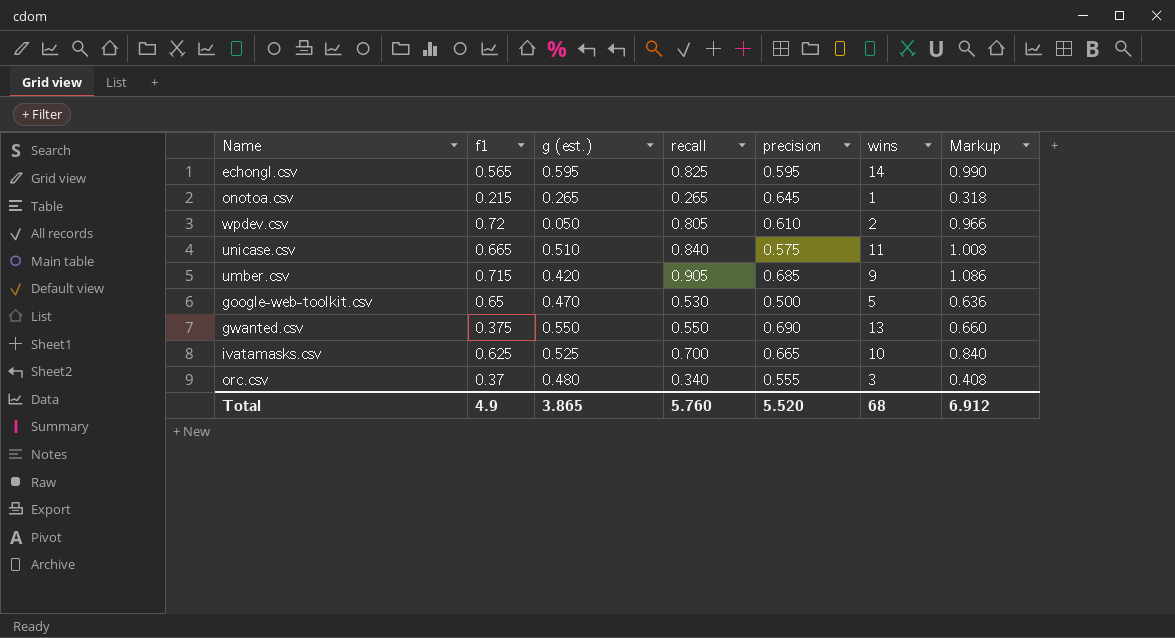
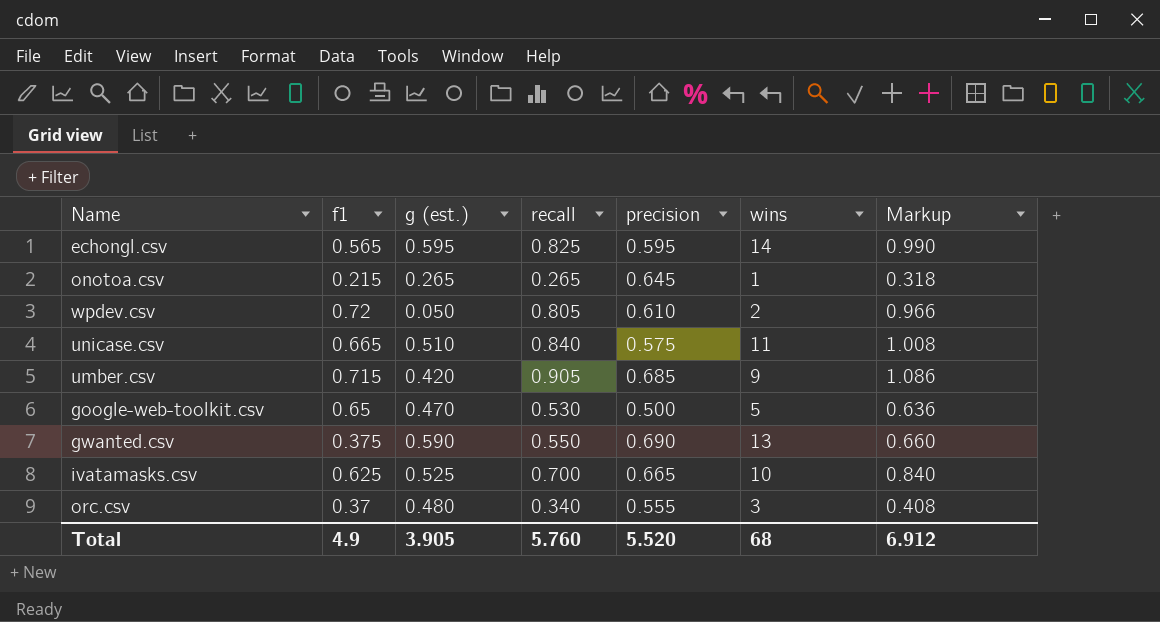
gwanted.csv | g (est.): 0.550 -> 0.590
Total | g (est.): 3.865 -> 3.905

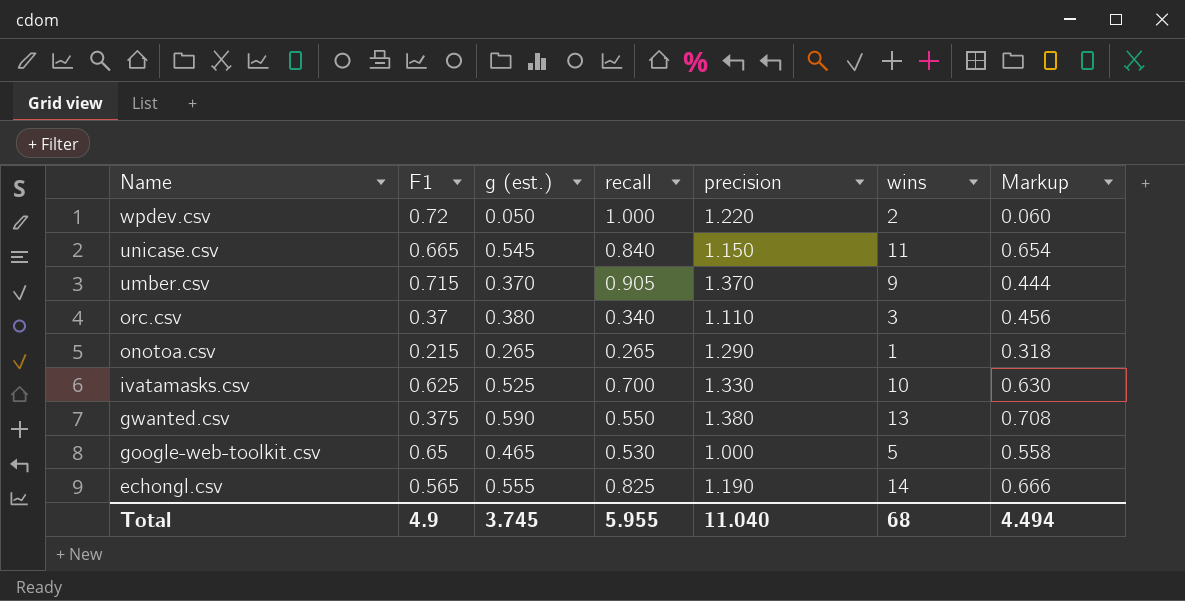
row order: none -> Name descending
column name: f1 -> F1
column Markup | formula: [recall] * 1.2 -> [g (est.)] * 1.2
wpdev.csv | recall: 0.805 -> 1.000
wpdev.csv | precision: 0.610 -> 1.220
unicase.csv | g (est.): 0.510 -> 0.545
unicase.csv | precision: 0.575 -> 1.150
umber.csv | g (est.): 0.420 -> 0.370
umber.csv | precision: 0.685 -> 1.370
orc.csv | g (est.): 0.480 -> 0.380
orc.csv | precision: 0.555 -> 1.110
onotoa.csv | precision: 0.645 -> 1.290
ivatamasks.csv | precision: 0.665 -> 1.330
gwanted.csv | precision: 0.690 -> 1.380
google-web-toolkit.csv | g (est.): 0.470 -> 0.465
google-web-toolkit.csv | precision: 0.500 -> 1.000
echongl.csv | g (est.): 0.595 -> 0.555
echongl.csv | precision: 0.595 -> 1.190
Total | g (est.): 3.905 -> 3.745
Total | recall: 5.760 -> 5.955
Total | precision: 5.520 -> 11.040
Total | Markup: 6.912 -> 4.494

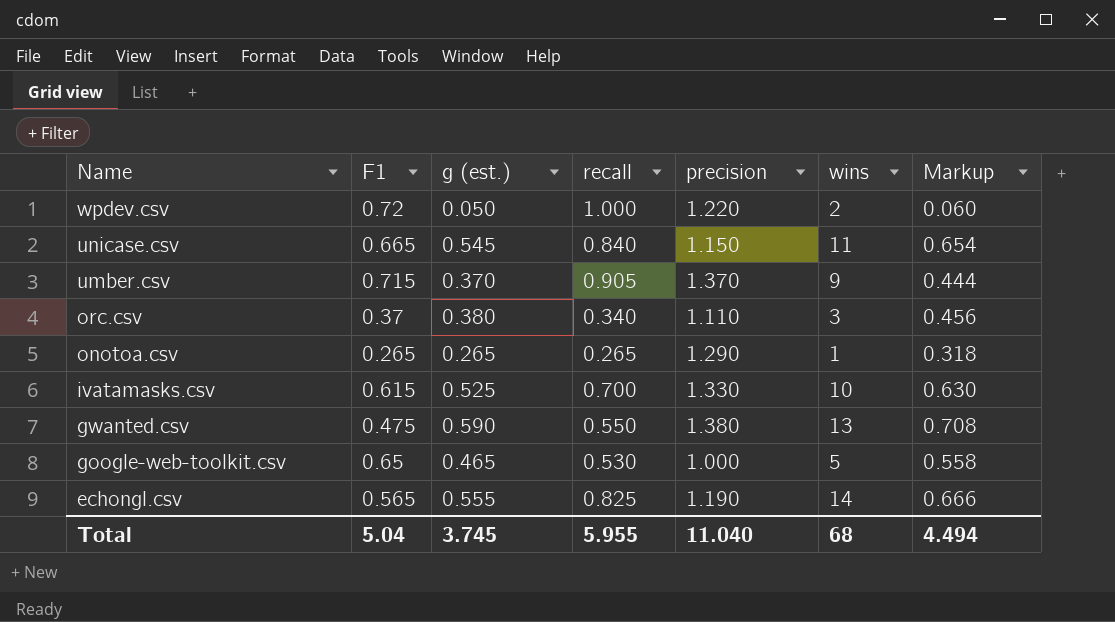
onotoa.csv | F1: 0.215 -> 0.265
ivatamasks.csv | F1: 0.625 -> 0.615
gwanted.csv | F1: 0.375 -> 0.475
Total | F1: 4.9 -> 5.04

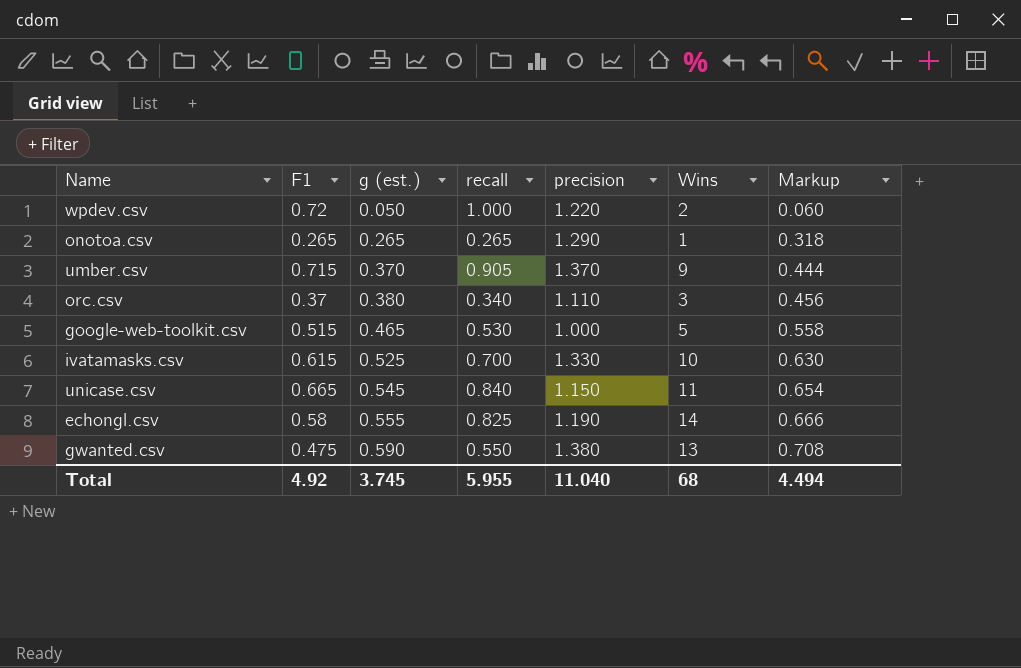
row order: Name descending -> g (est.) ascending
column name: wins -> Wins
google-web-toolkit.csv | F1: 0.65 -> 0.515
echongl.csv | F1: 0.565 -> 0.58
Total | F1: 5.04 -> 4.92

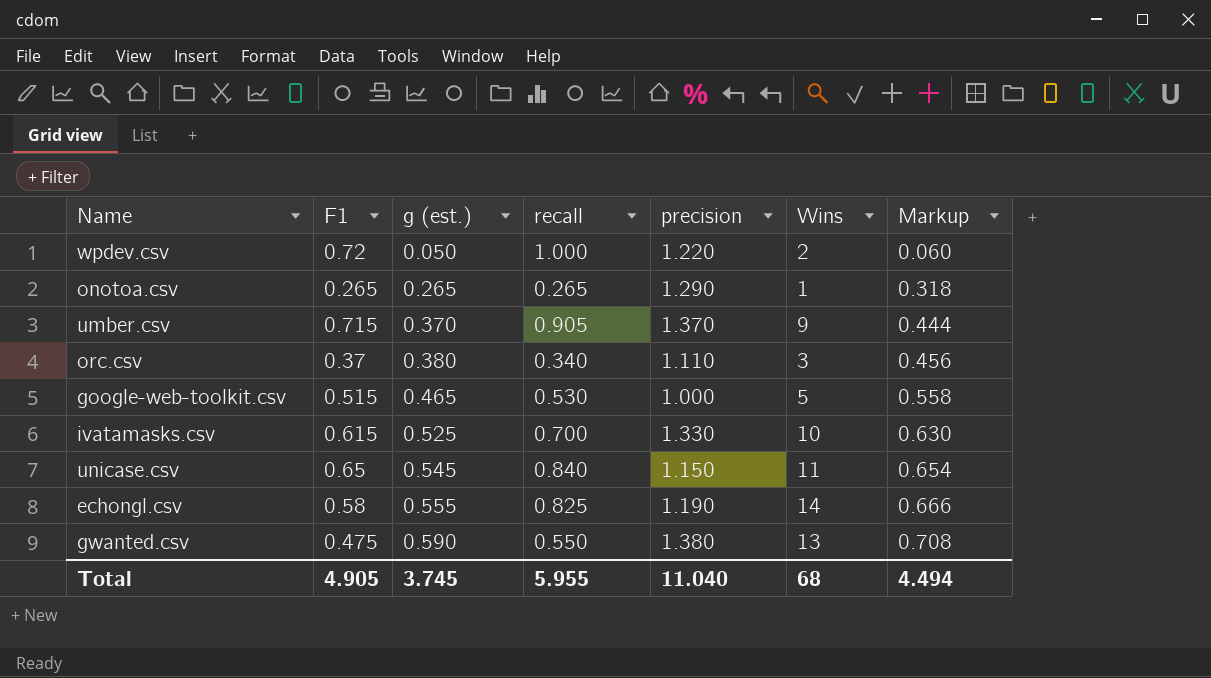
unicase.csv | F1: 0.665 -> 0.65
Total | F1: 4.92 -> 4.905

